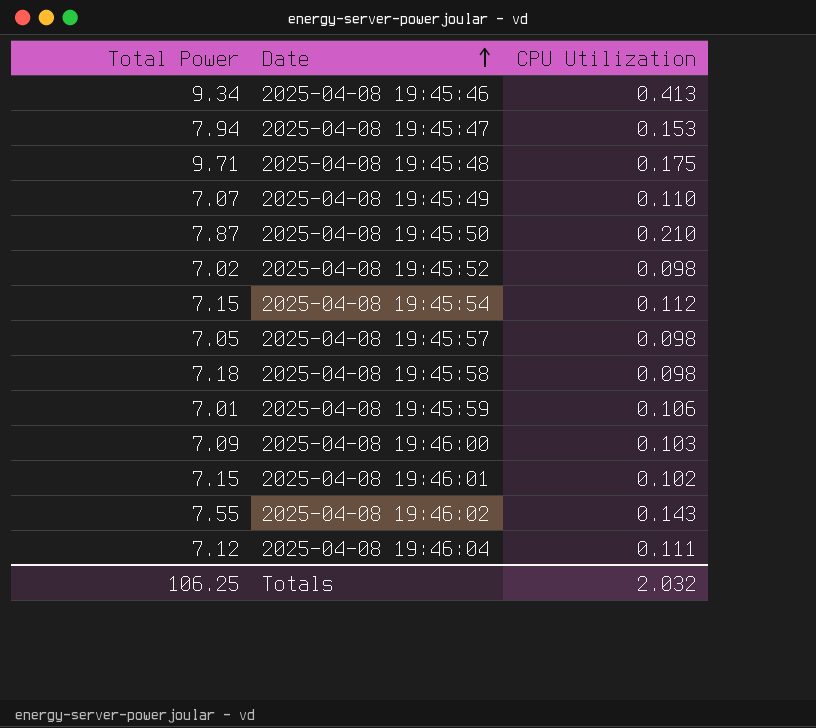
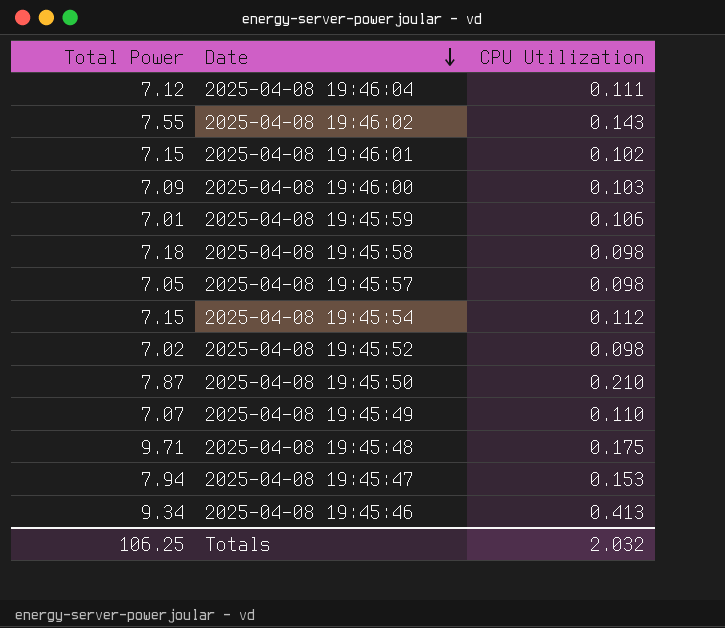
row order: Date ascending -> Date descending

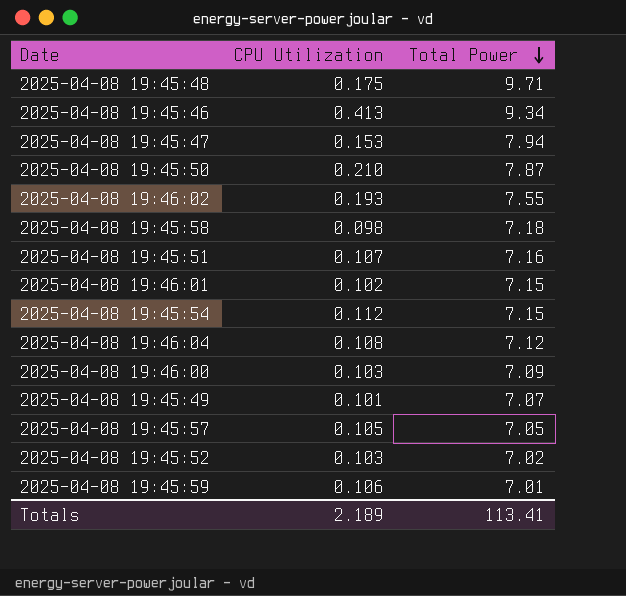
row order: Date descending -> Total Power descending
column Total Power | position: 1 -> 3
2025-04-08 19:46:02 | CPU Utilization: 0.143 -> 0.193
row 2025-04-08 19:45:51: none -> 0.107 | 7.16
2025-04-08 19:46:04 | CPU Utilization: 0.111 -> 0.108
2025-04-08 19:45:49 | CPU Utilization: 0.110 -> 0.101
2025-04-08 19:45:57 | CPU Utilization: 0.098 -> 0.105
2025-04-08 19:45:52 | CPU Utilization: 0.098 -> 0.103
Totals | CPU Utilization: 2.032 -> 2.189
Totals | Total Power: 106.25 -> 113.41

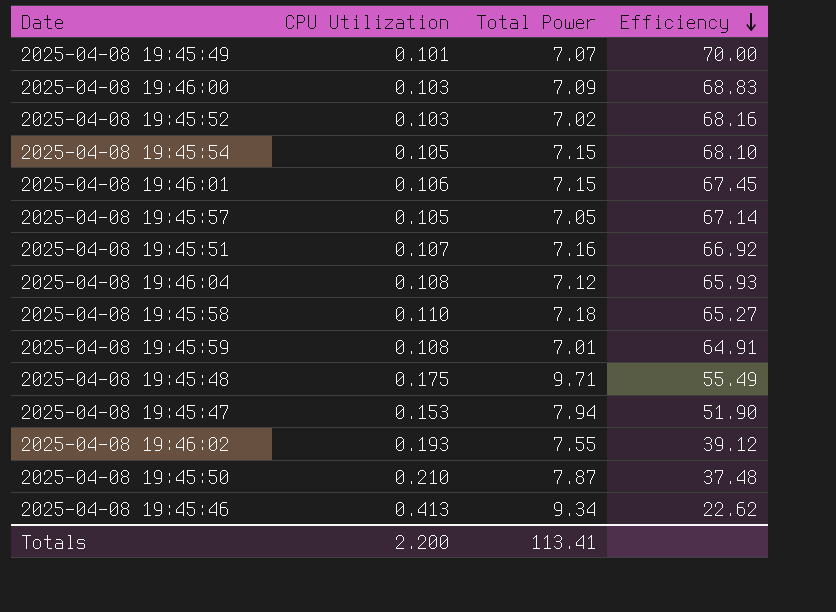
row order: Total Power descending -> Efficiency descending
column Efficiency | formula: none -> [Total Power] / [CPU Utilization]
2025-04-08 19:45:54 | CPU Utilization: 0.112 -> 0.105
2025-04-08 19:46:01 | CPU Utilization: 0.102 -> 0.106
2025-04-08 19:45:58 | CPU Utilization: 0.098 -> 0.110
2025-04-08 19:45:59 | CPU Utilization: 0.106 -> 0.108
Totals | CPU Utilization: 2.189 -> 2.200

